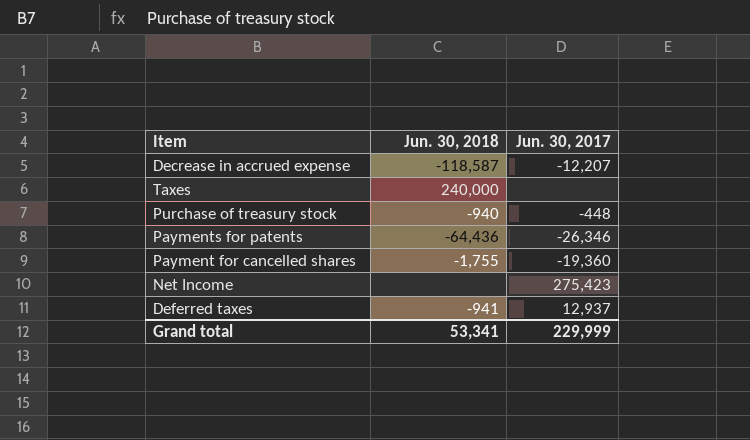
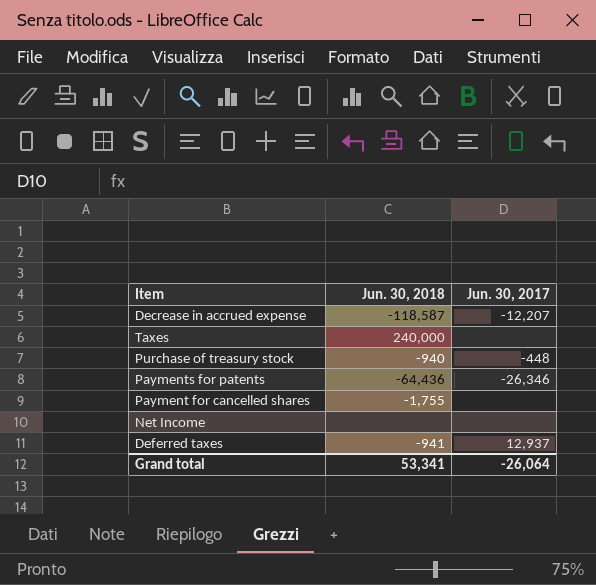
Payment for cancelled shares | Jun. 30, 2017: -19,360 -> none
Net Income | Jun. 30, 2017: 275,423 -> none
Grand total | Jun. 30, 2017: 229,999 -> -26,064

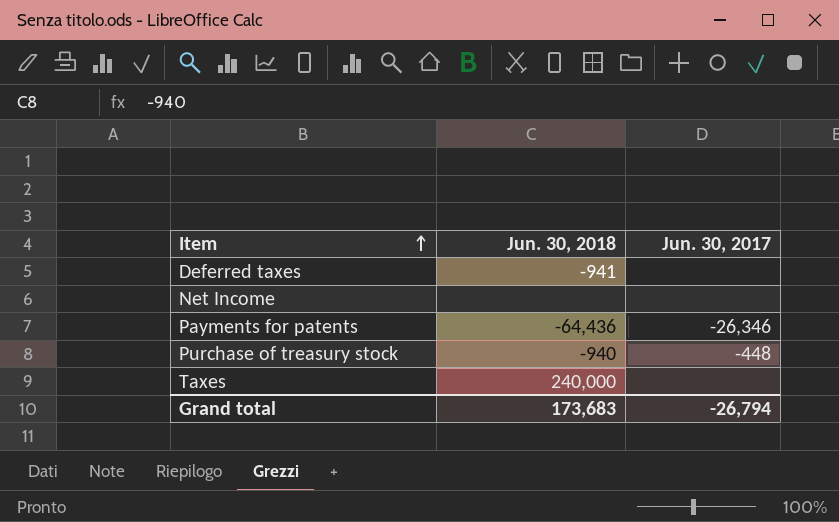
row order: none -> Item ascending
row Decrease in accrued expense: -118,587 | -12,207 -> none
row Payment for cancelled shares: -1,755 | none -> none
Deferred taxes | Jun. 30, 2017: 12,937 -> none
Grand total | Jun. 30, 2018: 53,341 -> 173,683
Grand total | Jun. 30, 2017: -26,064 -> -26,794

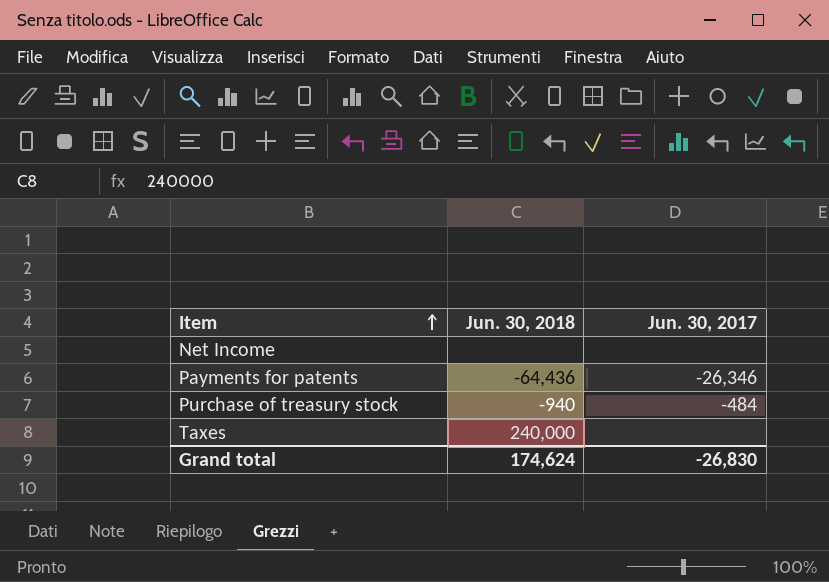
row Deferred taxes: -941 | none -> none
Purchase of treasury stock | Jun. 30, 2017: -448 -> -484
Grand total | Jun. 30, 2018: 173,683 -> 174,624
Grand total | Jun. 30, 2017: -26,794 -> -26,830

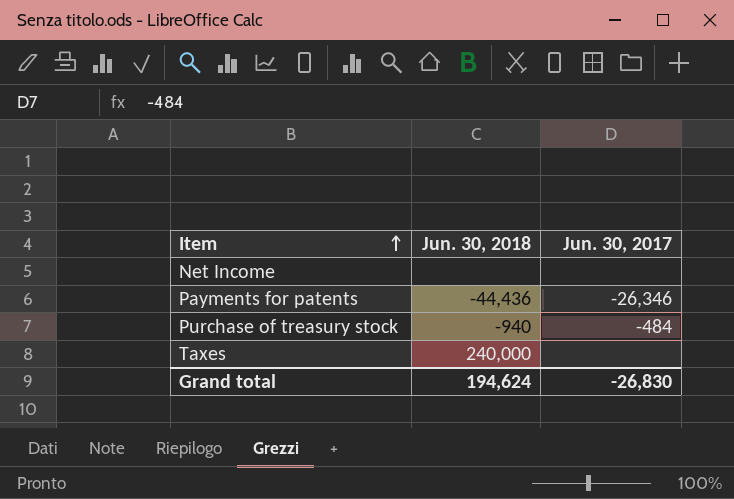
Payments for patents | Jun. 30, 2018: -64,436 -> -44,436
Grand total | Jun. 30, 2018: 174,624 -> 194,624

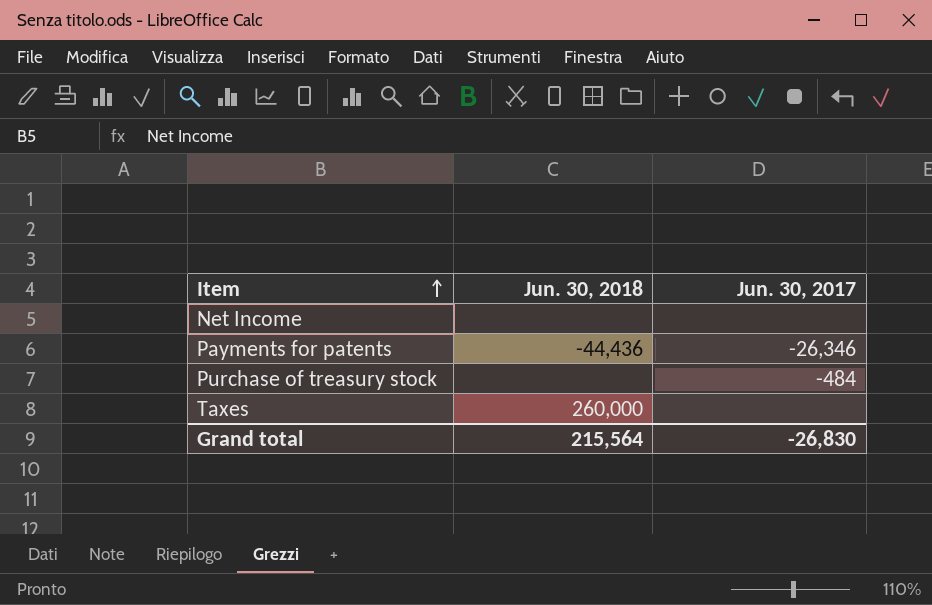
Purchase of treasury stock | Jun. 30, 2018: -940 -> none
Taxes | Jun. 30, 2018: 240,000 -> 260,000
Grand total | Jun. 30, 2018: 194,624 -> 215,564

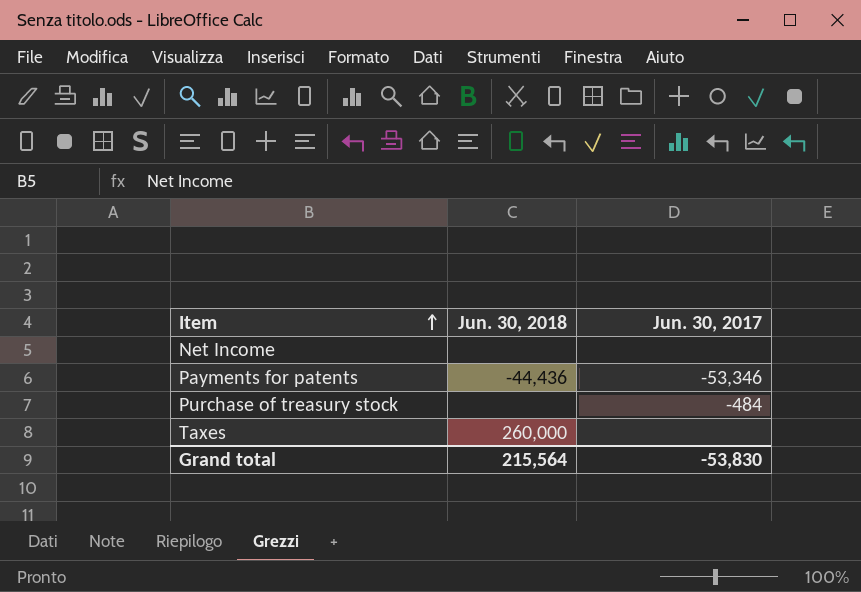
Payments for patents | Jun. 30, 2017: -26,346 -> -53,346
Grand total | Jun. 30, 2017: -26,830 -> -53,830

